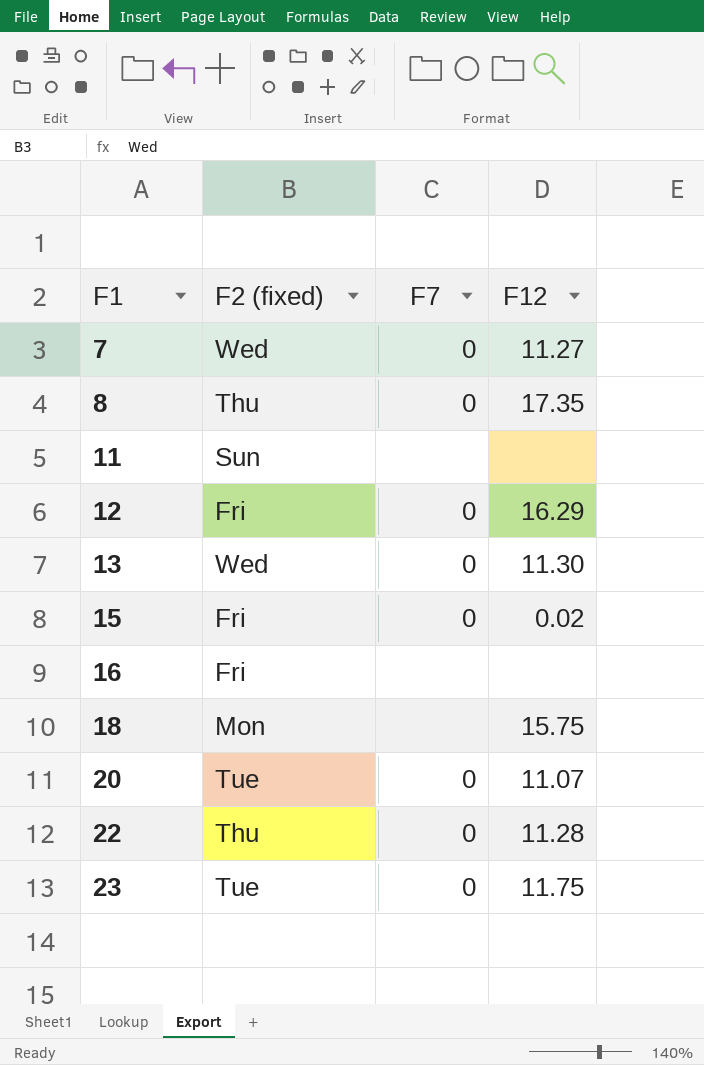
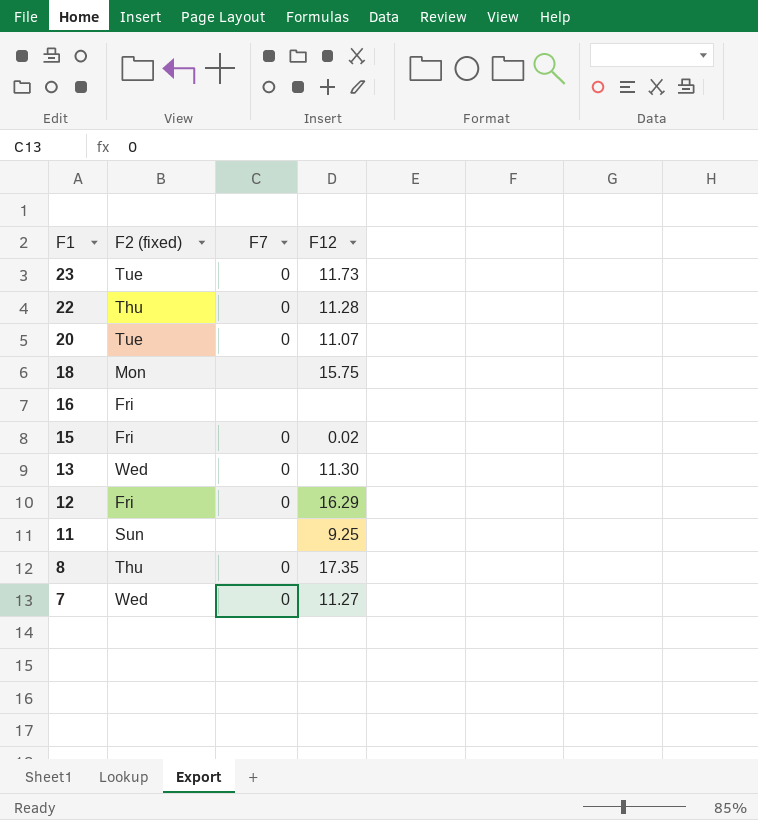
row order: F1 ascending -> F1 descending
23 | F12: 11.75 -> 11.73
11 | F12: none -> 9.25

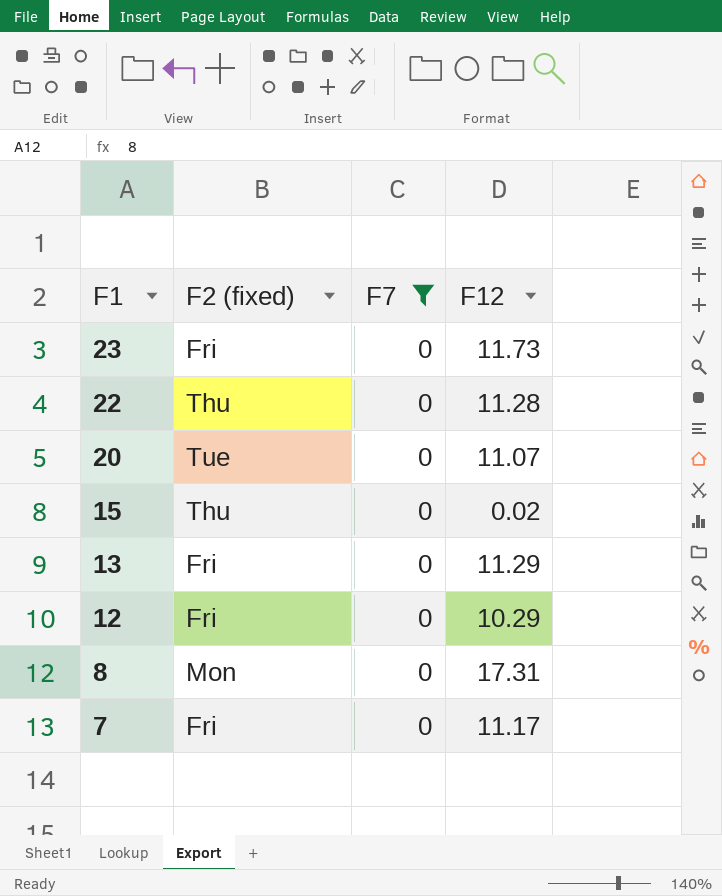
filter: none -> F7 = 0
23 | F2 (fixed): Tue -> Fri
15 | F2 (fixed): Fri -> Thu
13 | F2 (fixed): Wed -> Fri
13 | F12: 11.30 -> 11.29
12 | F12: 16.29 -> 10.29
8 | F2 (fixed): Thu -> Mon
8 | F12: 17.35 -> 17.31
7 | F2 (fixed): Wed -> Fri
7 | F12: 11.27 -> 11.17

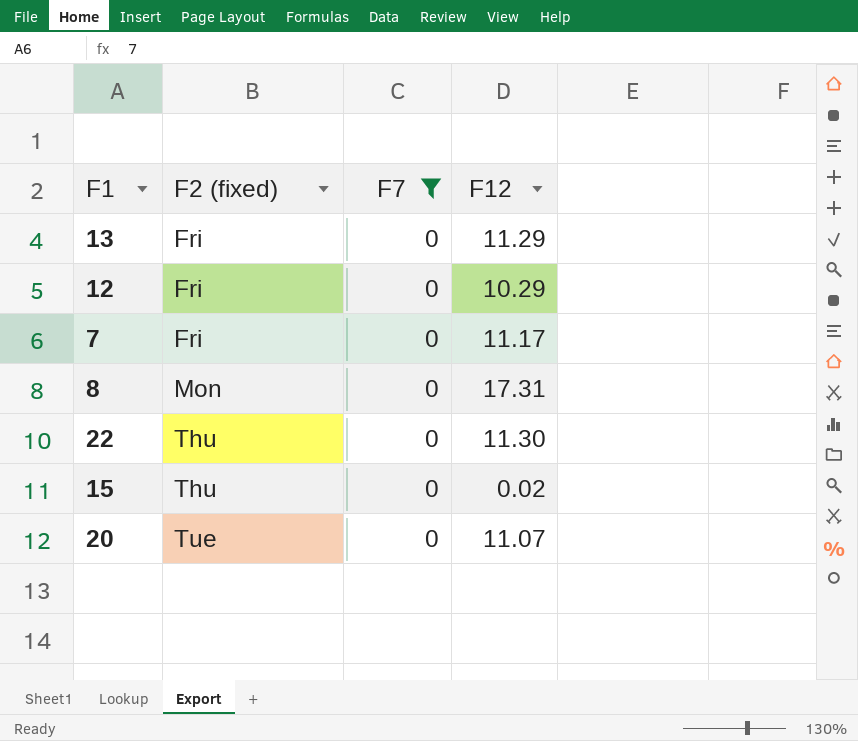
row order: F1 descending -> F2 (fixed) ascending
row 23: Fri | 0 | 11.73 -> none
22 | F12: 11.28 -> 11.30

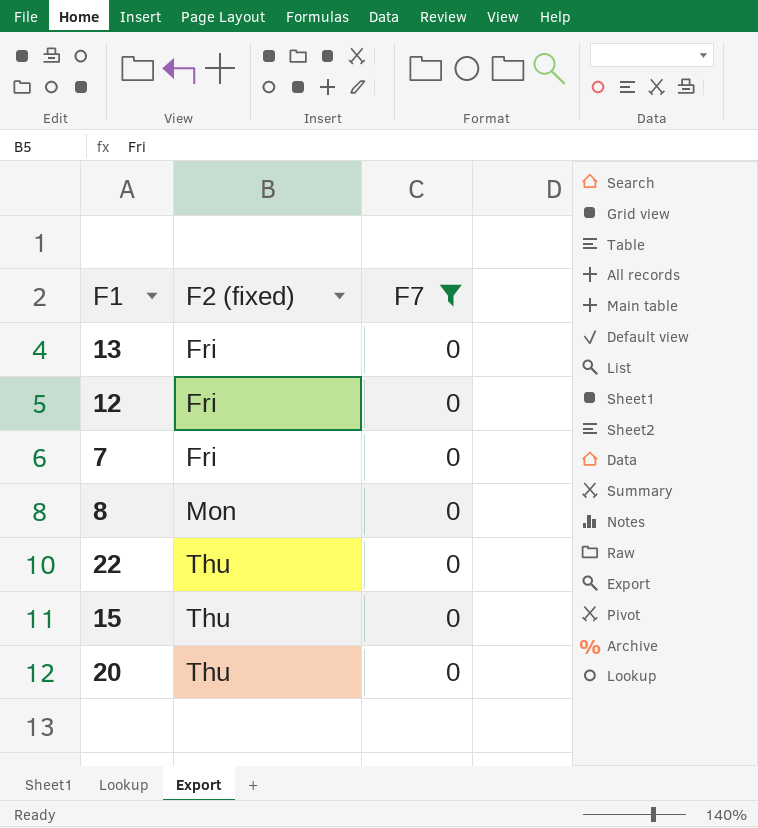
column F12 | position: 4 -> none
20 | F2 (fixed): Tue -> Thu

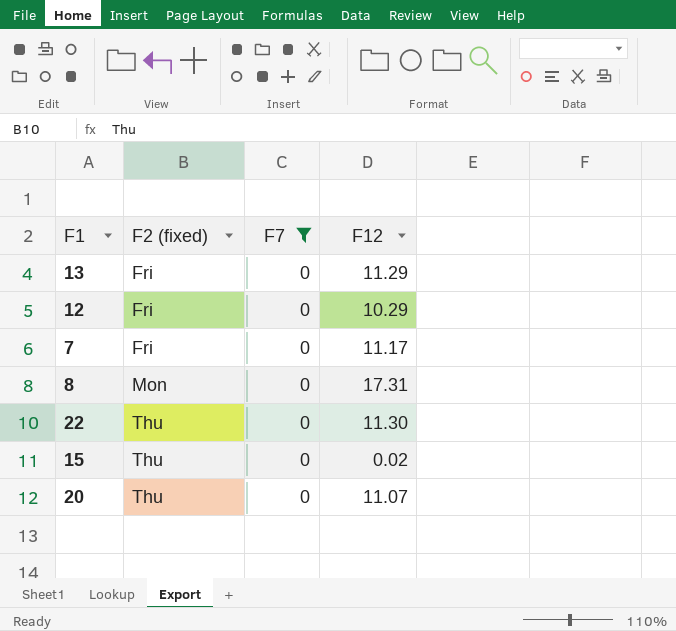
column F12 | position: none -> 4

